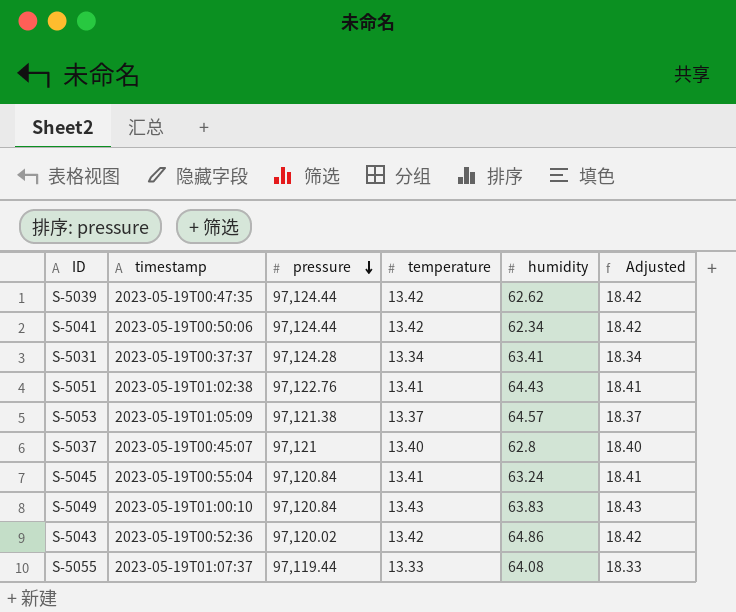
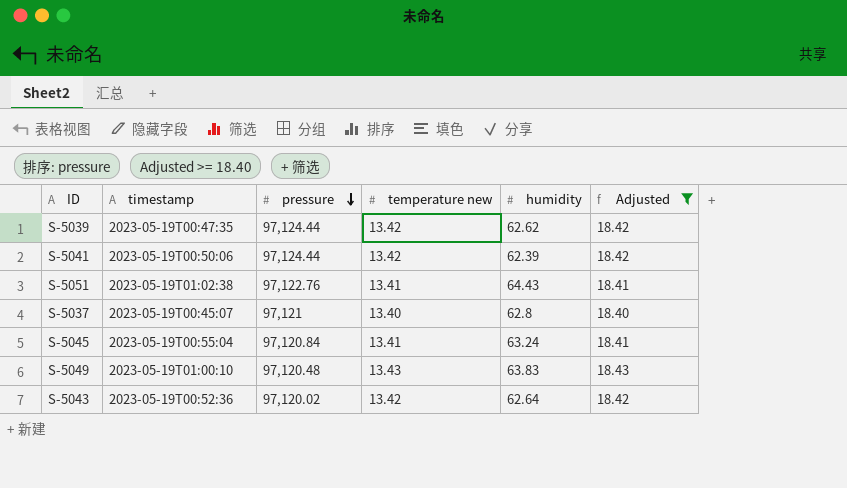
filter: none -> Adjusted >= 18.40
column name: temperature -> temperature new
S-5041 | humidity: 62.34 -> 62.39
S-5049 | pressure: 97,120.84 -> 97,120.48
S-5043 | humidity: 64.86 -> 62.64

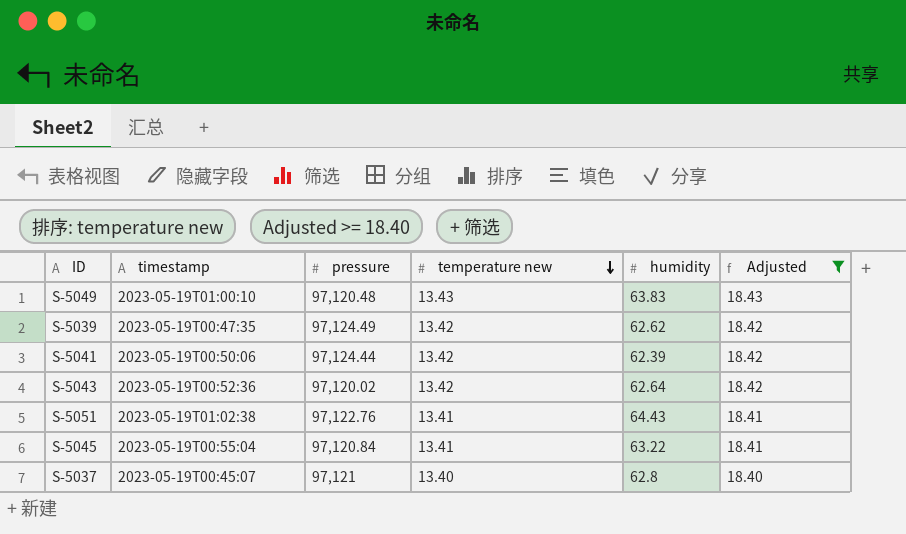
row order: pressure descending -> temperature new descending
S-5039 | pressure: 97,124.44 -> 97,124.49
S-5045 | humidity: 63.24 -> 63.22

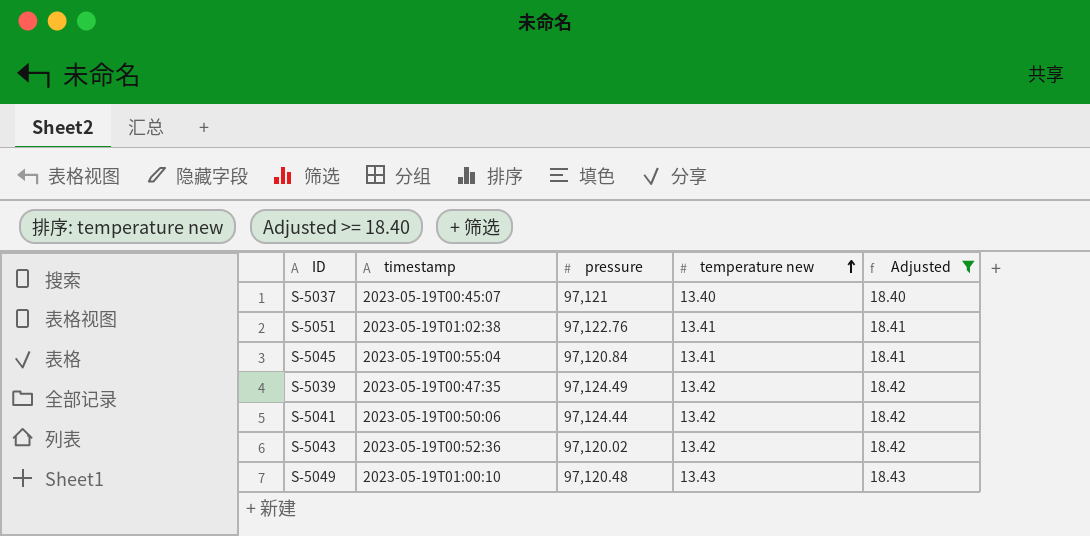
row order: temperature new descending -> temperature new ascending
column humidity | position: 5 -> none

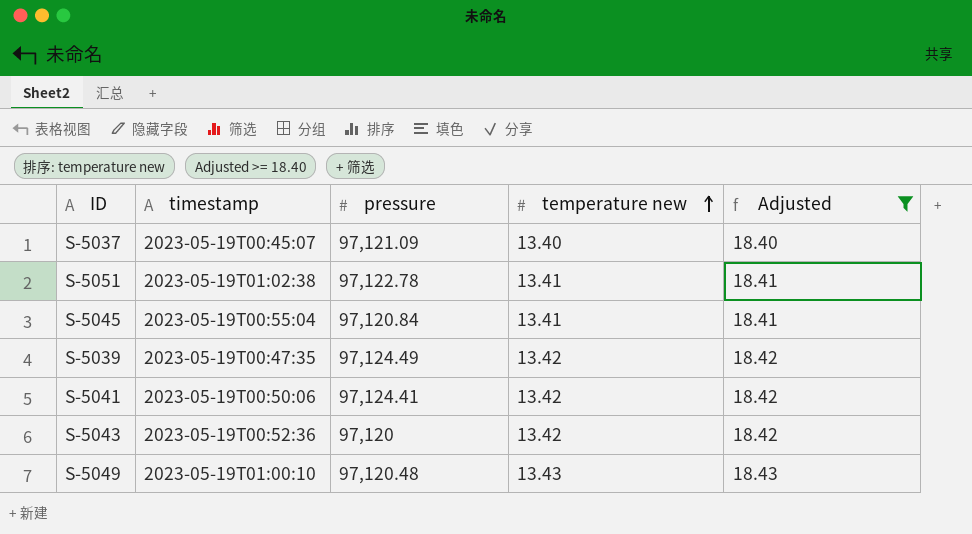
S-5037 | pressure: 97,121 -> 97,121.09
S-5051 | pressure: 97,122.76 -> 97,122.78
S-5041 | pressure: 97,124.44 -> 97,124.41
S-5043 | pressure: 97,120.02 -> 97,120

